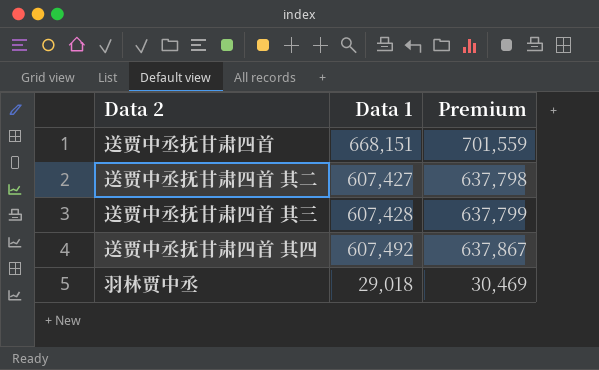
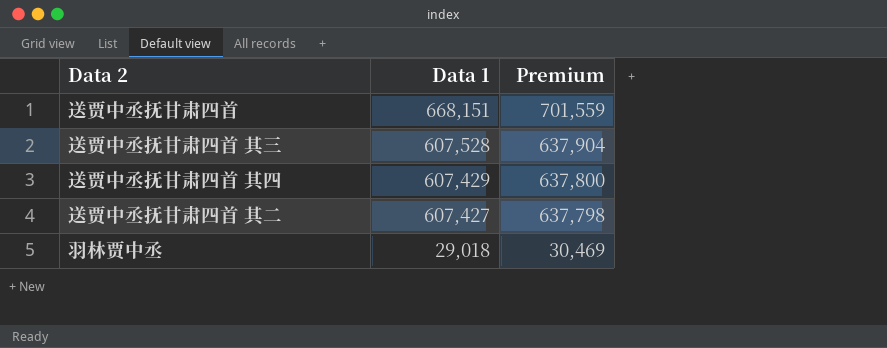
row order: none -> Data 1 descending
送贾中丞抚甘肃四首 其三 | Data 1: 607,428 -> 607,528
送贾中丞抚甘肃四首 其三 | Premium: 637,799 -> 637,904
送贾中丞抚甘肃四首 其四 | Data 1: 607,492 -> 607,429
送贾中丞抚甘肃四首 其四 | Premium: 637,867 -> 637,800

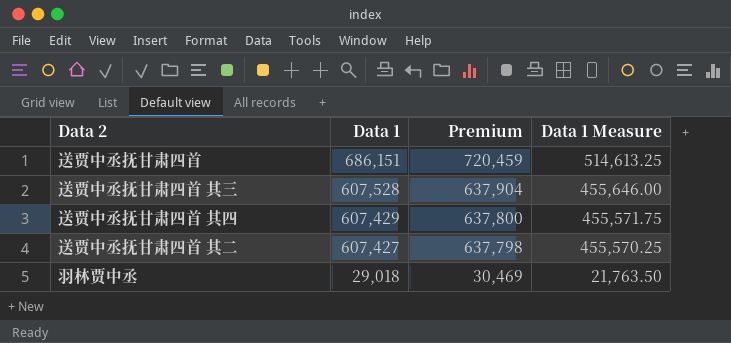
column Data 1 Measure | formula: none -> [Data 1] * 0.75
送贾中丞抚甘肃四首 | Data 1: 668,151 -> 686,151
送贾中丞抚甘肃四首 | Premium: 701,559 -> 720,459

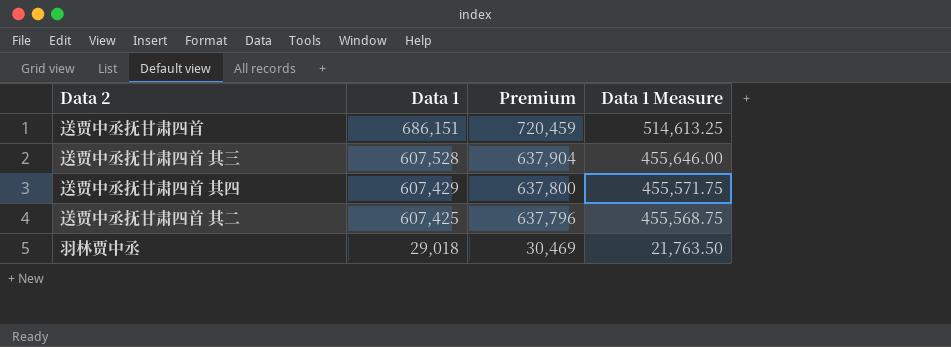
送贾中丞抚甘肃四首 其二 | Data 1: 607,427 -> 607,425
送贾中丞抚甘肃四首 其二 | Premium: 637,798 -> 637,796
送贾中丞抚甘肃四首 其二 | Data 1 Measure: 455,570.25 -> 455,568.75

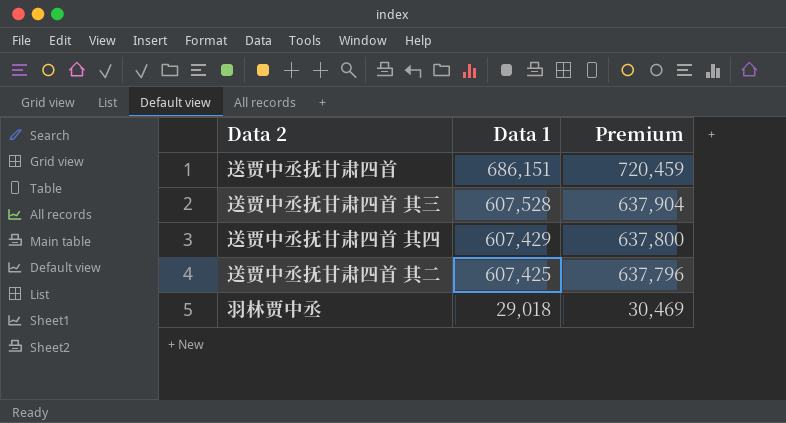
column Data 1 Measure | formula: [Data 1] * 0.75 -> none

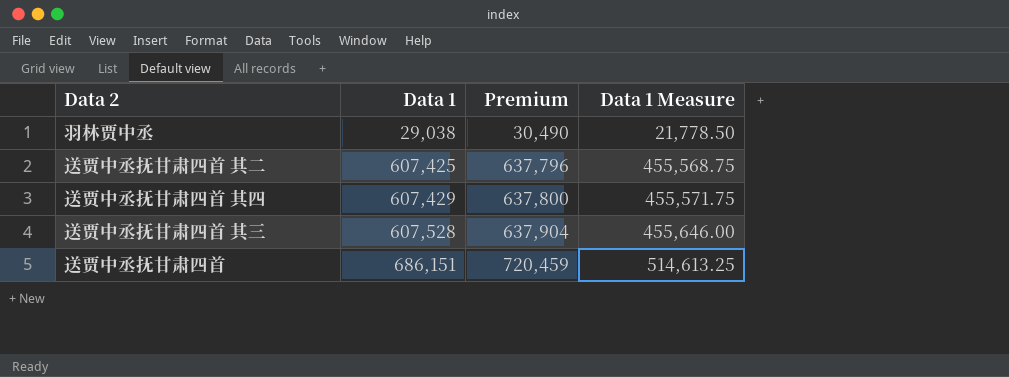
row order: Data 1 descending -> Data 1 ascending
column Data 1 Measure | formula: none -> [Data 1] * 0.75
羽林贾中丞 | Data 1: 29,018 -> 29,038
羽林贾中丞 | Premium: 30,469 -> 30,490

